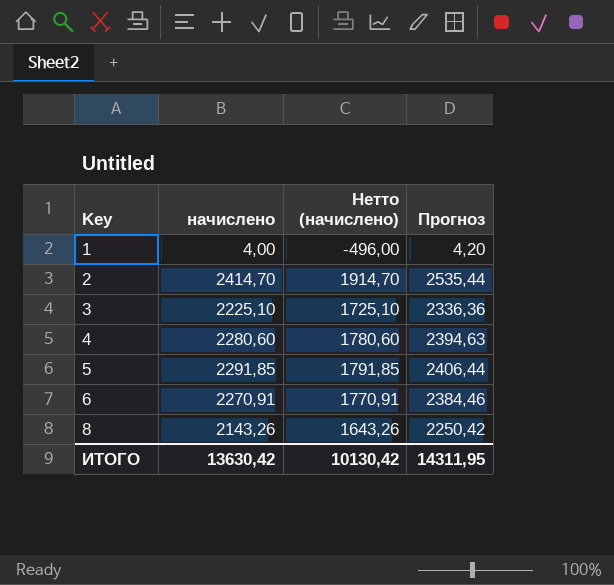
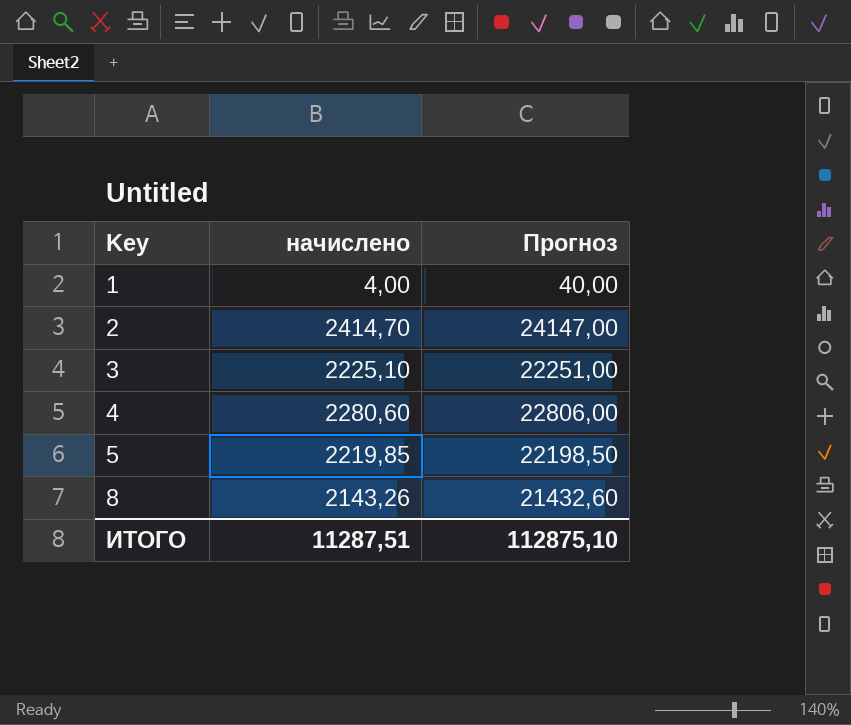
column Нетто (начислено) | formula: [начислено] - 500 -> none
column Прогноз | formula: [начислено] * 1,05 -> [начислено] * 10
row 6: 2270,91 | 1770,91 | 2384,46 -> none
5 | начислено: 2291,85 -> 2219,85
ИТОГО | начислено: 13630,42 -> 11287,51
ИТОГО | Прогноз: 14311,95 -> 112875,10

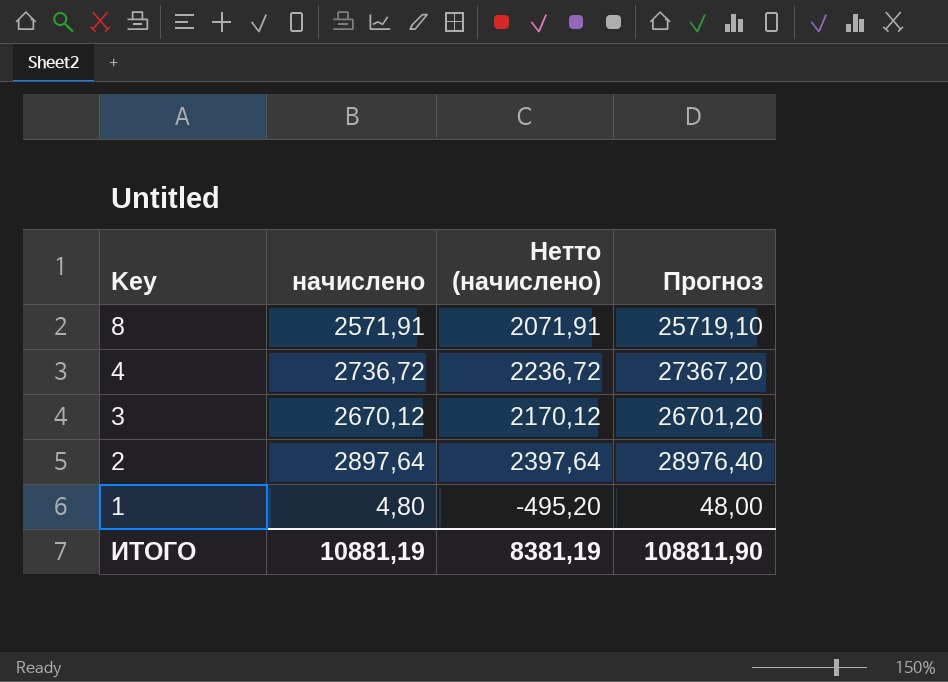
row order: Key ascending -> Key descending
column Нетто (начислено) | formula: none -> [начислено] - 500
row 5: 2219,85 | 22198,50 -> none
8 | начислено: 2143,26 -> 2571,91
8 | Прогноз: 21432,60 -> 25719,10
4 | начислено: 2280,60 -> 2736,72
4 | Прогноз: 22806,00 -> 27367,20
3 | начислено: 2225,10 -> 2670,12
3 | Прогноз: 22251,00 -> 26701,20
2 | начислено: 2414,70 -> 2897,64
2 | Прогноз: 24147,00 -> 28976,40
1 | начислено: 4,00 -> 4,80
1 | Прогноз: 40,00 -> 48,00
ИТОГО | начислено: 11287,51 -> 10881,19
ИТОГО | Прогноз: 112875,10 -> 108811,90

